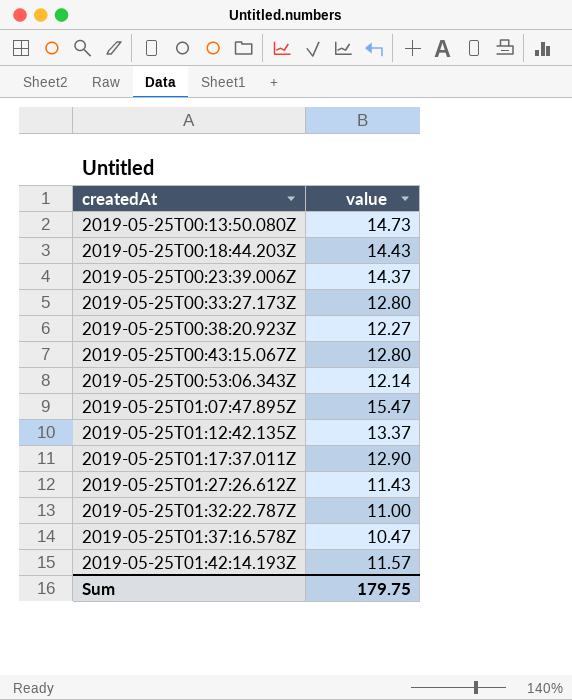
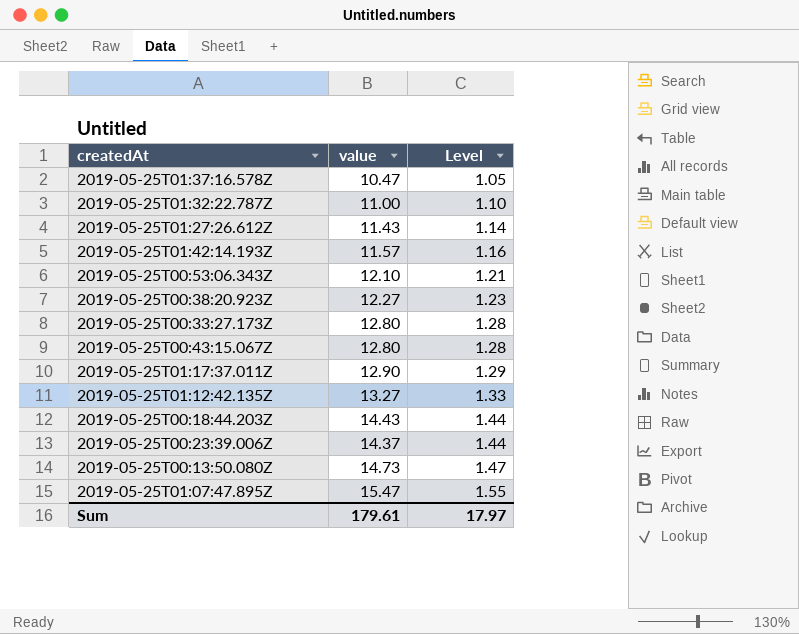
row order: createdAt ascending -> Level ascending
column Level | formula: none -> [value] * 0.1
2019-05-25T00:53:06.343Z | value: 12.14 -> 12.10
2019-05-25T01:12:42.135Z | value: 13.37 -> 13.27
Sum | value: 179.75 -> 179.61

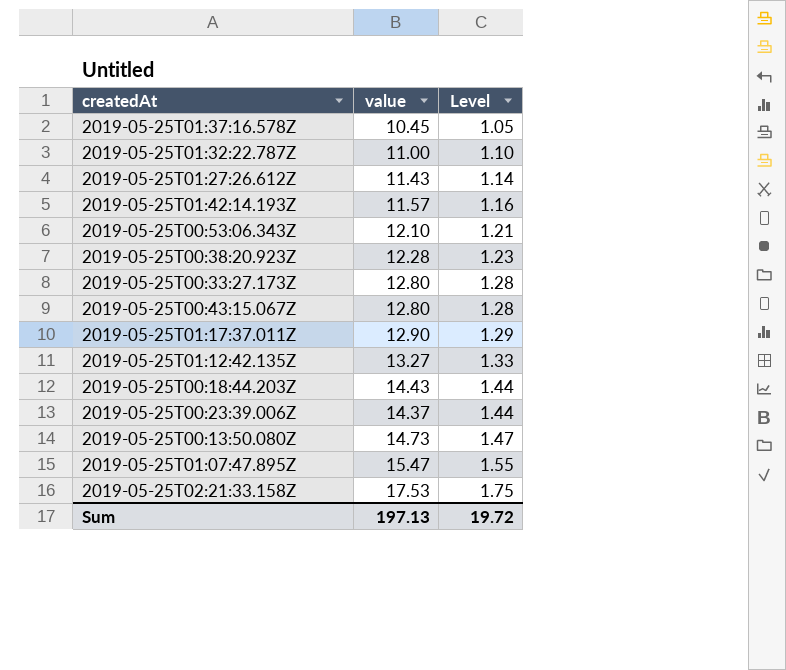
2019-05-25T01:37:16.578Z | value: 10.47 -> 10.45
2019-05-25T00:38:20.923Z | value: 12.27 -> 12.28
row 2019-05-25T02:21:33.158Z: none -> 17.53 | 1.75
Sum | value: 179.61 -> 197.13
Sum | Level: 17.97 -> 19.72

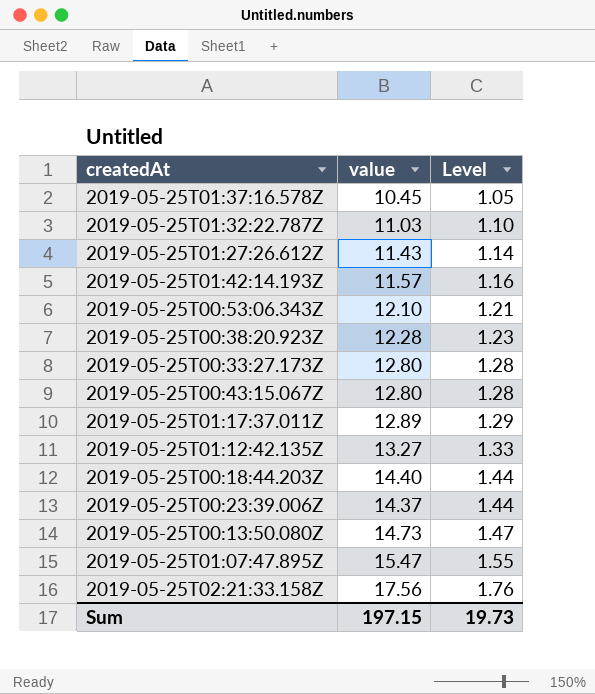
2019-05-25T01:32:22.787Z | value: 11.00 -> 11.03
2019-05-25T01:17:37.011Z | value: 12.90 -> 12.89
2019-05-25T00:18:44.203Z | value: 14.43 -> 14.40
2019-05-25T02:21:33.158Z | value: 17.53 -> 17.56
2019-05-25T02:21:33.158Z | Level: 1.75 -> 1.76
Sum | value: 197.13 -> 197.15
Sum | Level: 19.72 -> 19.73

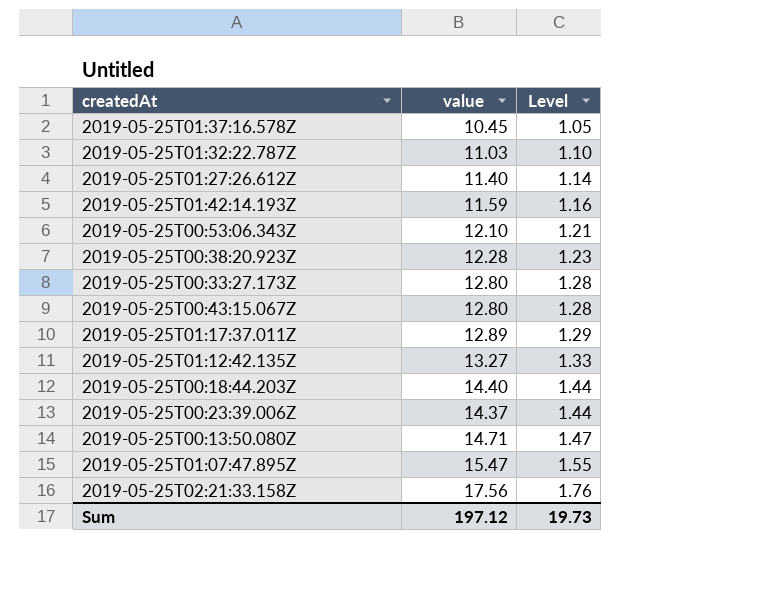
2019-05-25T01:27:26.612Z | value: 11.43 -> 11.40
2019-05-25T01:42:14.193Z | value: 11.57 -> 11.59
2019-05-25T00:13:50.080Z | value: 14.73 -> 14.71
Sum | value: 197.15 -> 197.12

